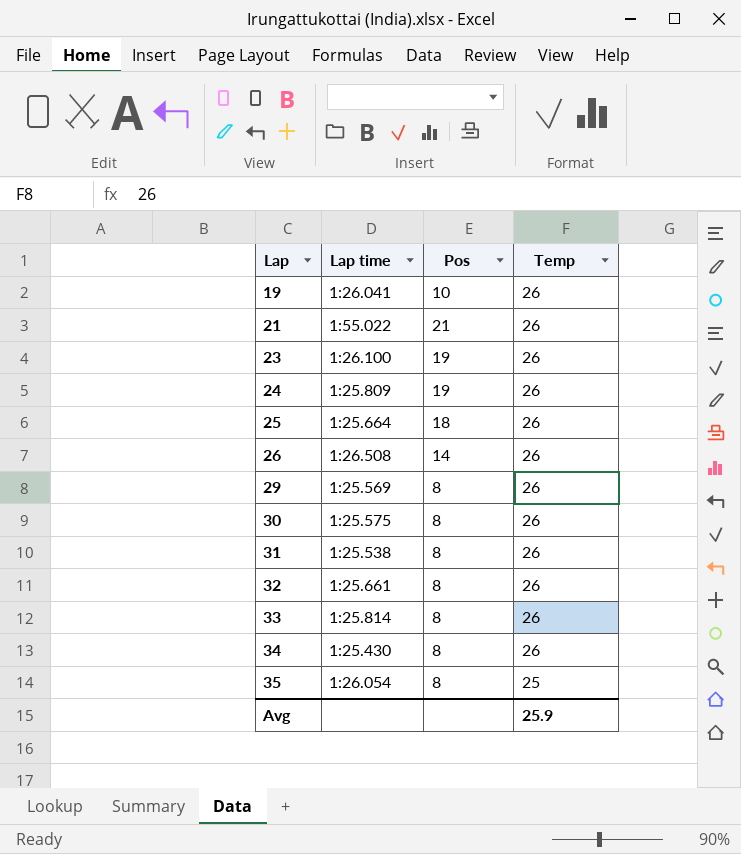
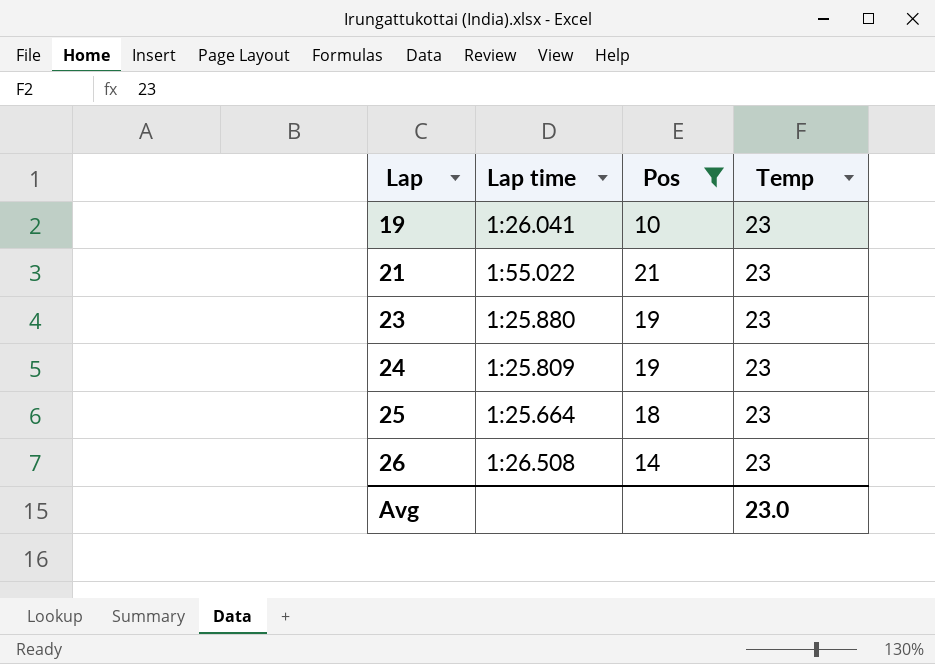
filter: none -> Pos != 8
19 | Temp: 26 -> 23
21 | Temp: 26 -> 23
23 | Lap time: 1:26.100 -> 1:25.880
23 | Temp: 26 -> 23
24 | Temp: 26 -> 23
25 | Temp: 26 -> 23
26 | Temp: 26 -> 23
Avg | Temp: 25.9 -> 23.0

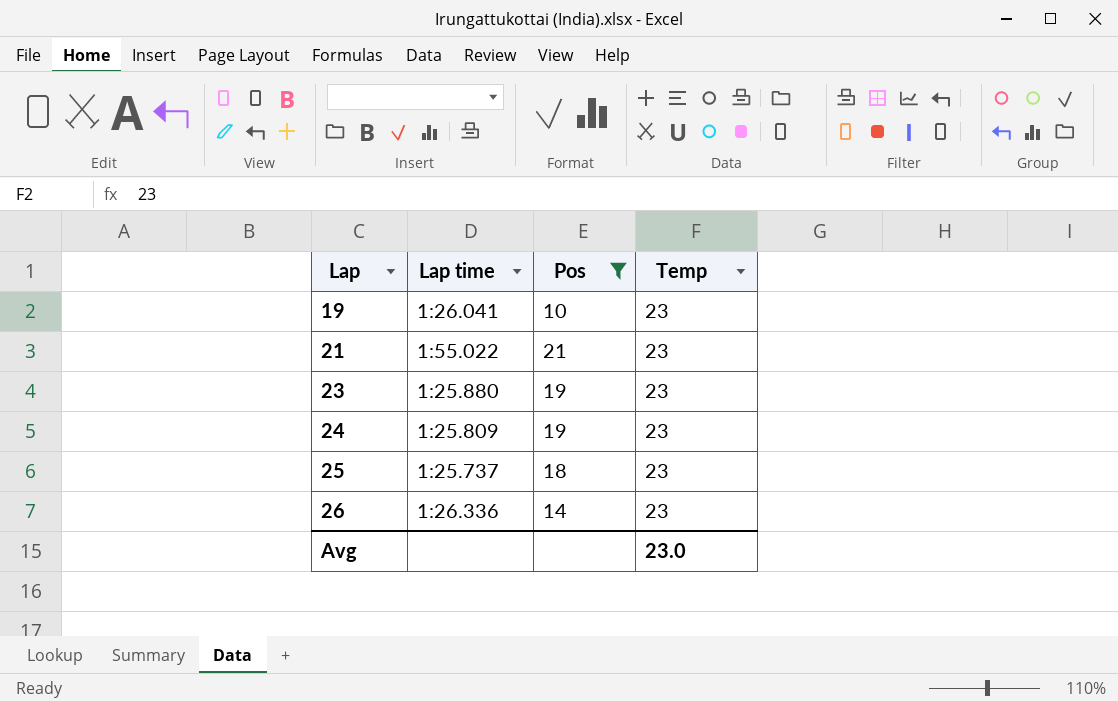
25 | Lap time: 1:25.664 -> 1:25.737
26 | Lap time: 1:26.508 -> 1:26.336

